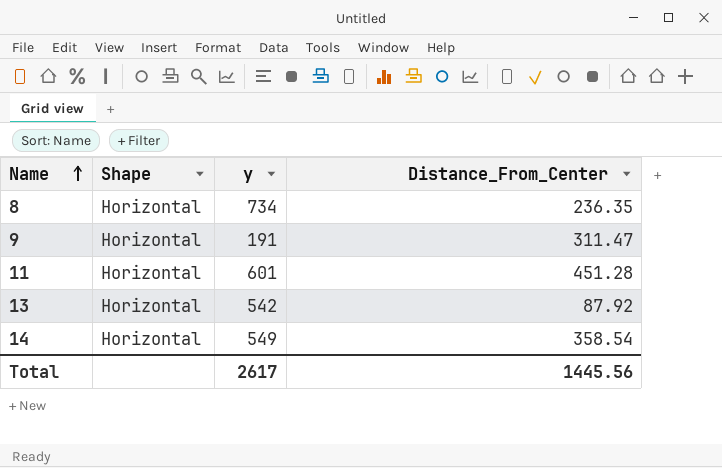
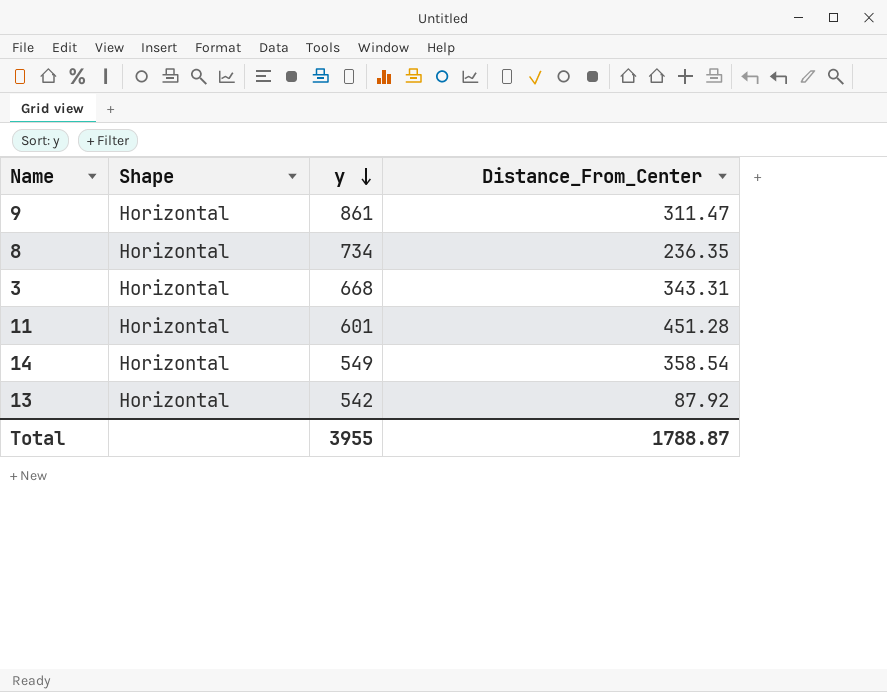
row order: Name ascending -> y descending
9 | y: 191 -> 861
row 3: none -> Horizontal | 668 | 343.31
Total | y: 2617 -> 3955
Total | Distance_From_Center: 1445.56 -> 1788.87

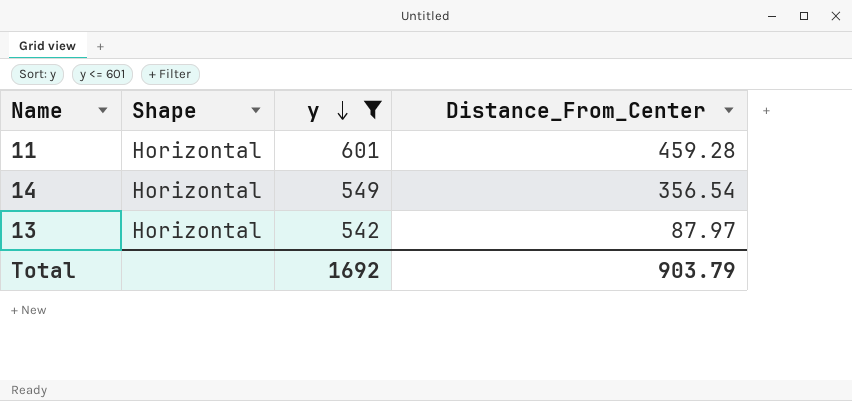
filter: none -> y <= 601
11 | Distance_From_Center: 451.28 -> 459.28
14 | Distance_From_Center: 358.54 -> 356.54
13 | Distance_From_Center: 87.92 -> 87.97
Total | y: 3955 -> 1692
Total | Distance_From_Center: 1788.87 -> 903.79

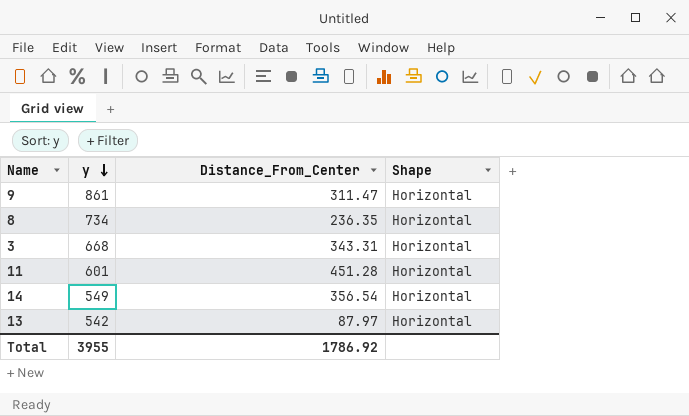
filter: y <= 601 -> none
column Shape | position: 2 -> 4
11 | Distance_From_Center: 459.28 -> 451.28
Total | y: 1692 -> 3955
Total | Distance_From_Center: 903.79 -> 1786.92

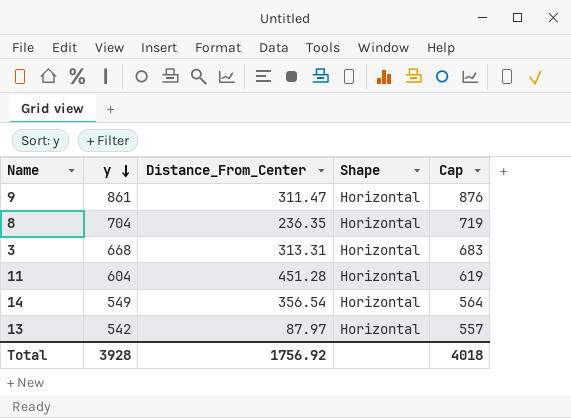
column Cap | formula: none -> [y] + 15
8 | y: 734 -> 704
3 | Distance_From_Center: 343.31 -> 313.31
11 | y: 601 -> 604
Total | y: 3955 -> 3928
Total | Distance_From_Center: 1786.92 -> 1756.92

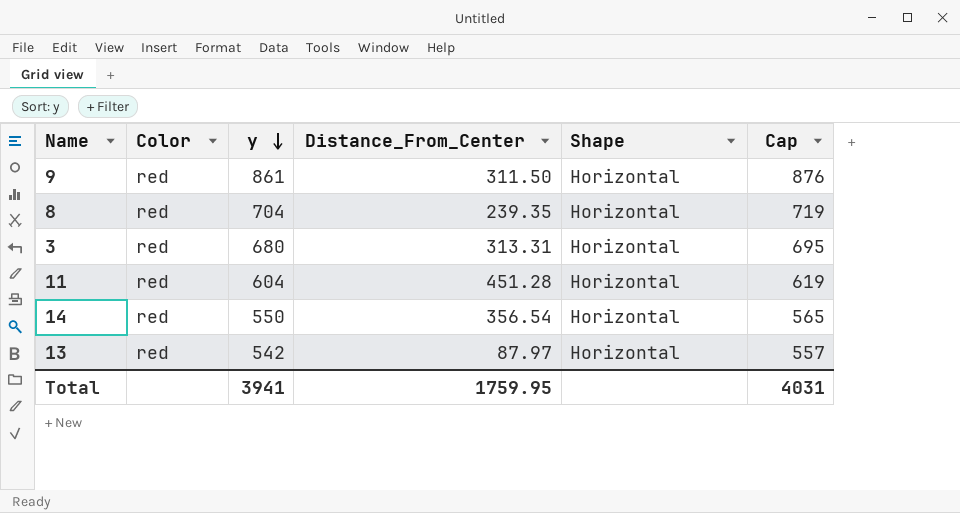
column Color | position: none -> 2
9 | Distance_From_Center: 311.47 -> 311.50
8 | Distance_From_Center: 236.35 -> 239.35
3 | y: 668 -> 680
3 | Cap: 683 -> 695
14 | y: 549 -> 550
14 | Cap: 564 -> 565
Total | y: 3928 -> 3941
Total | Distance_From_Center: 1756.92 -> 1759.95
Total | Cap: 4018 -> 4031

